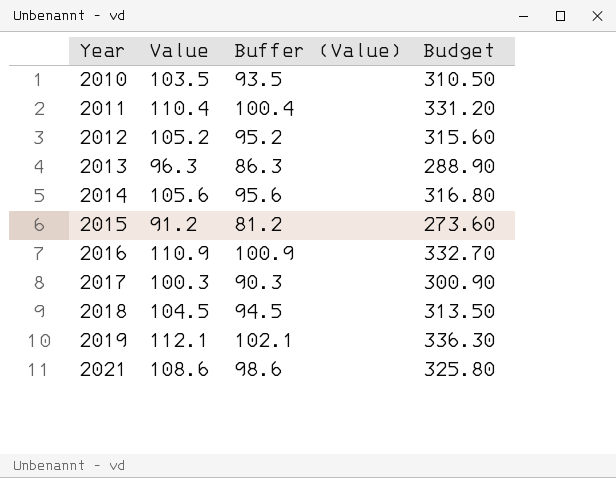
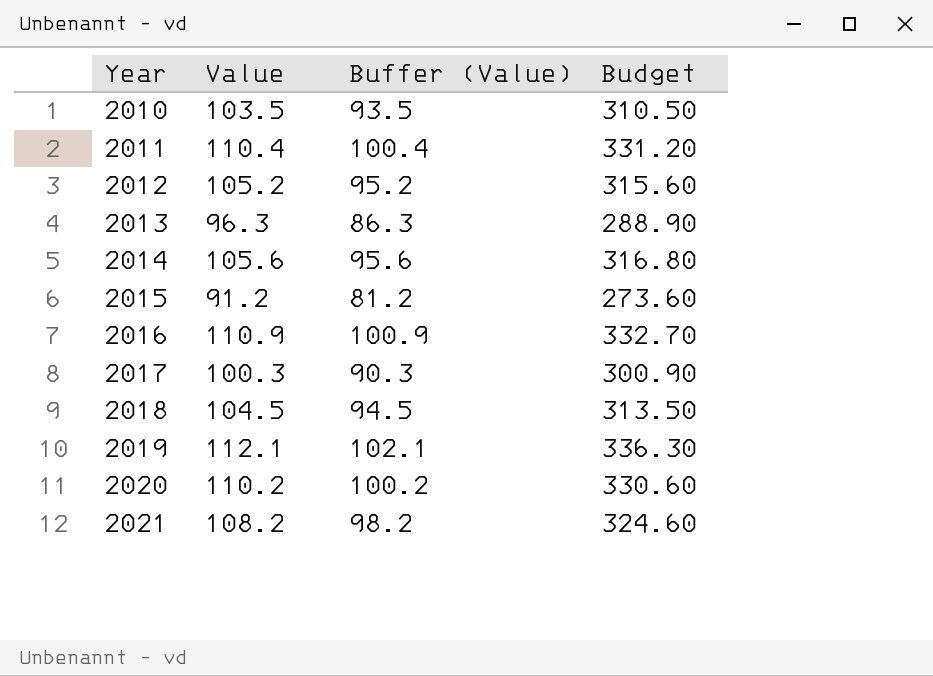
row 2020: none -> 110.2 | 100.2 | 330.60
2021 | Value: 108.6 -> 108.2
2021 | Buffer (Value): 98.6 -> 98.2
2021 | Budget: 325.80 -> 324.60

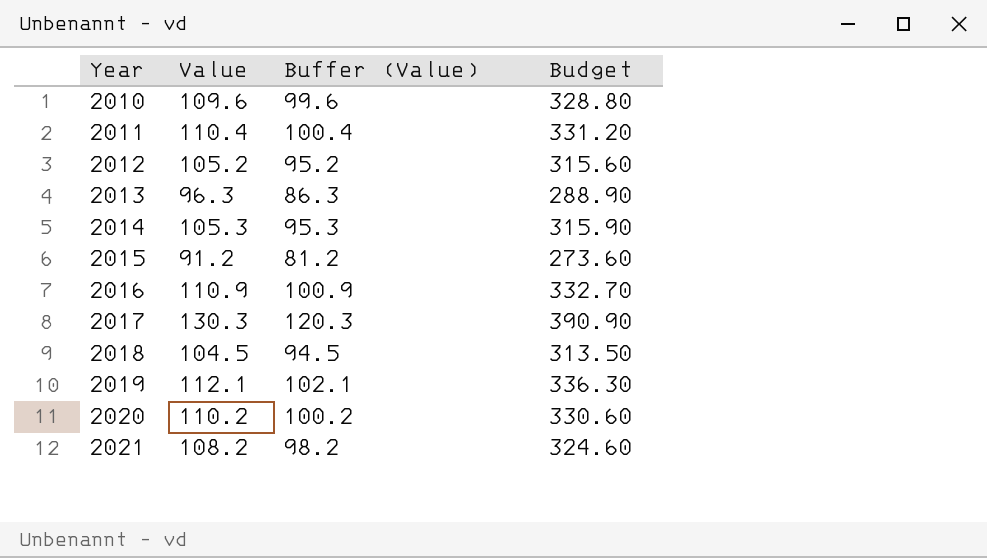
2010 | Value: 103.5 -> 109.6
2010 | Buffer (Value): 93.5 -> 99.6
2010 | Budget: 310.50 -> 328.80
2014 | Value: 105.6 -> 105.3
2014 | Buffer (Value): 95.6 -> 95.3
2014 | Budget: 316.80 -> 315.90
2017 | Value: 100.3 -> 130.3
2017 | Buffer (Value): 90.3 -> 120.3
2017 | Budget: 300.90 -> 390.90

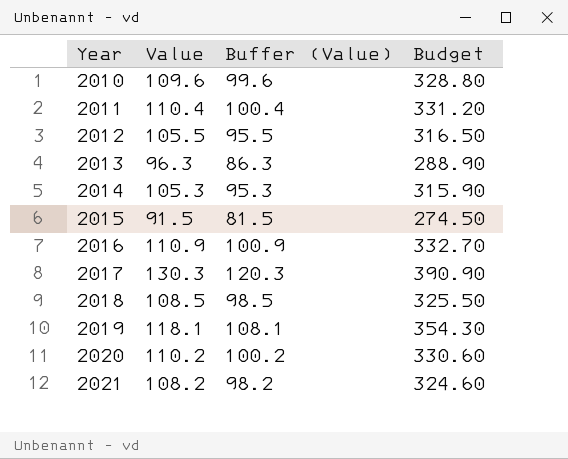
2012 | Value: 105.2 -> 105.5
2012 | Buffer (Value): 95.2 -> 95.5
2012 | Budget: 315.60 -> 316.50
2015 | Value: 91.2 -> 91.5
2015 | Buffer (Value): 81.2 -> 81.5
2015 | Budget: 273.60 -> 274.50
2018 | Value: 104.5 -> 108.5
2018 | Buffer (Value): 94.5 -> 98.5
2018 | Budget: 313.50 -> 325.50
2019 | Value: 112.1 -> 118.1
2019 | Buffer (Value): 102.1 -> 108.1
2019 | Budget: 336.30 -> 354.30

